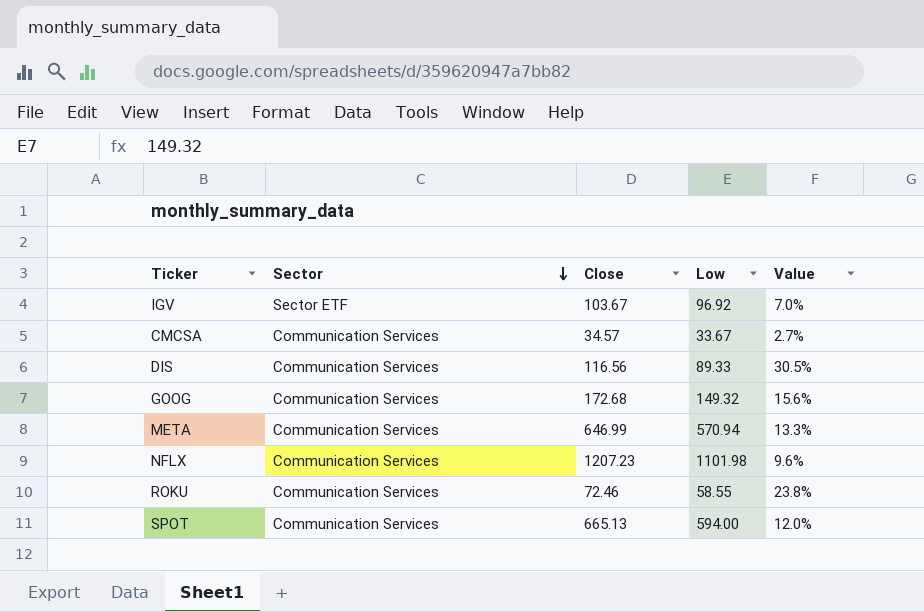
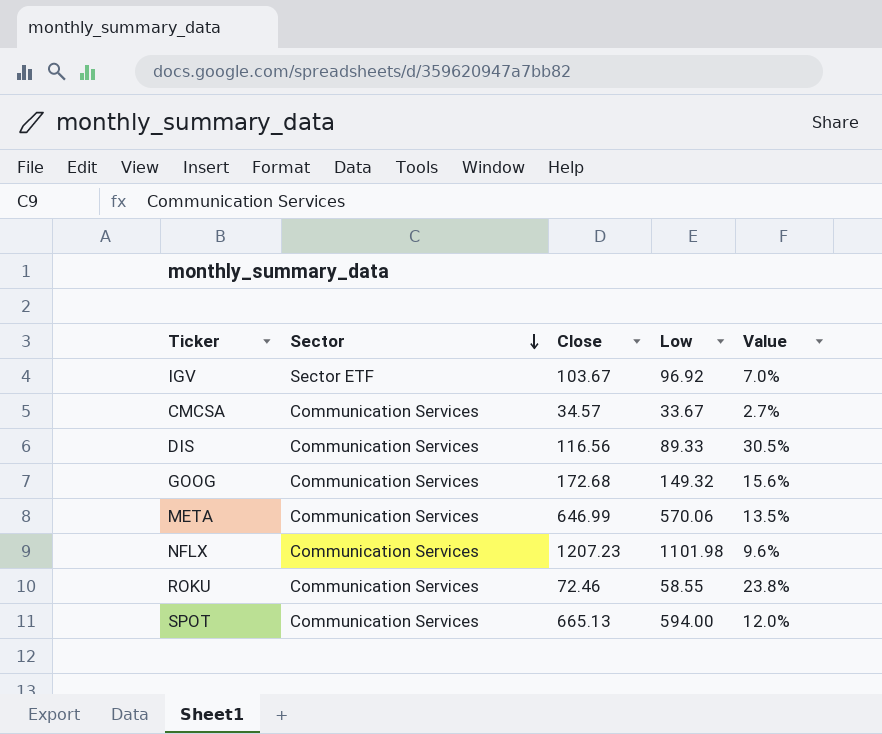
META | Low: 570.94 -> 570.06
META | Value: 13.3% -> 13.5%

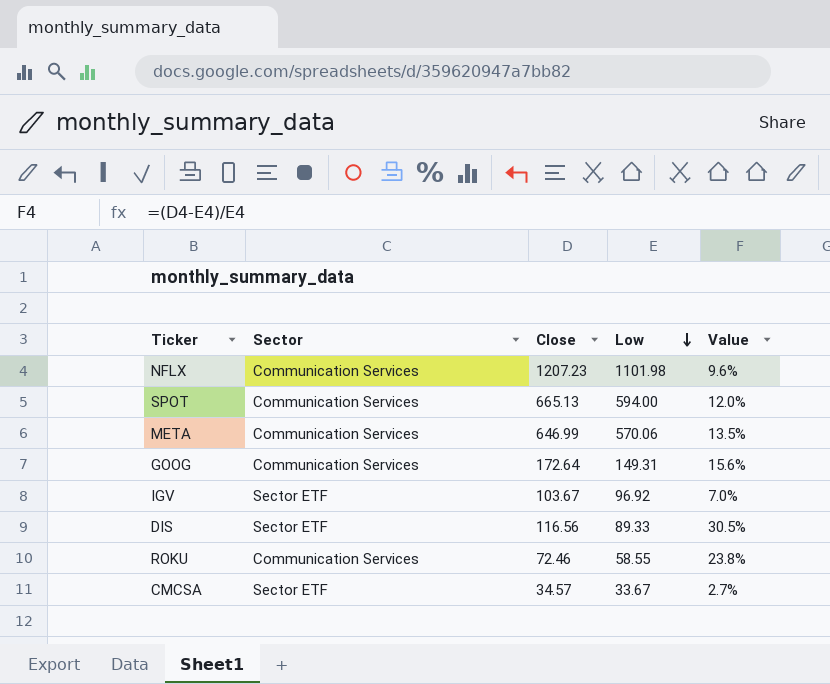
row order: Sector descending -> Low descending
GOOG | Close: 172.68 -> 172.64
GOOG | Low: 149.32 -> 149.31
DIS | Sector: Communication Services -> Sector ETF
CMCSA | Sector: Communication Services -> Sector ETF

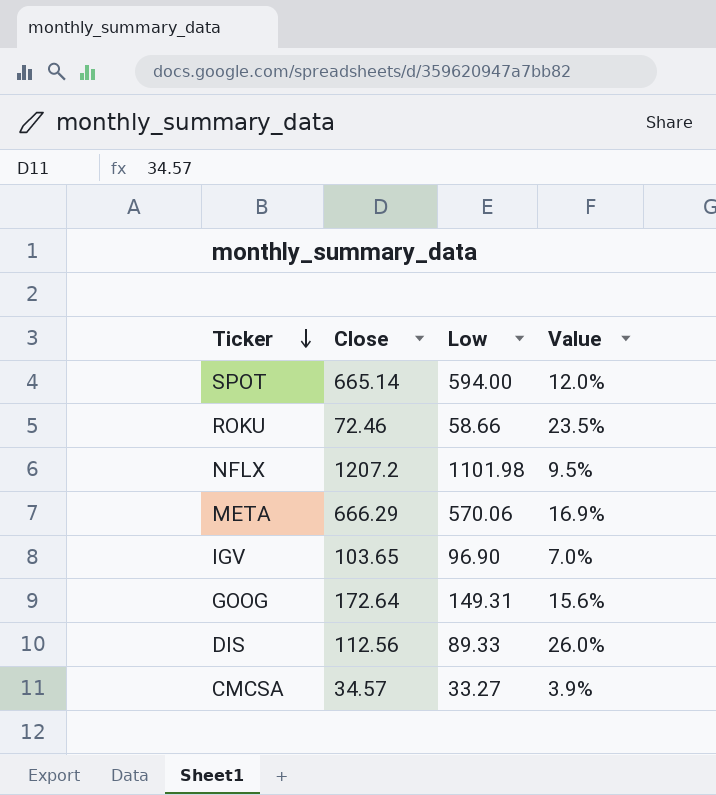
row order: Low descending -> Ticker descending
column Sector | position: 2 -> none
SPOT | Close: 665.13 -> 665.14
ROKU | Low: 58.55 -> 58.66
ROKU | Value: 23.8% -> 23.5%
NFLX | Close: 1207.23 -> 1207.2
NFLX | Value: 9.6% -> 9.5%
META | Close: 646.99 -> 666.29
META | Value: 13.5% -> 16.9%
IGV | Close: 103.67 -> 103.65
IGV | Low: 96.92 -> 96.90
DIS | Close: 116.56 -> 112.56
DIS | Value: 30.5% -> 26.0%
CMCSA | Low: 33.67 -> 33.27
CMCSA | Value: 2.7% -> 3.9%

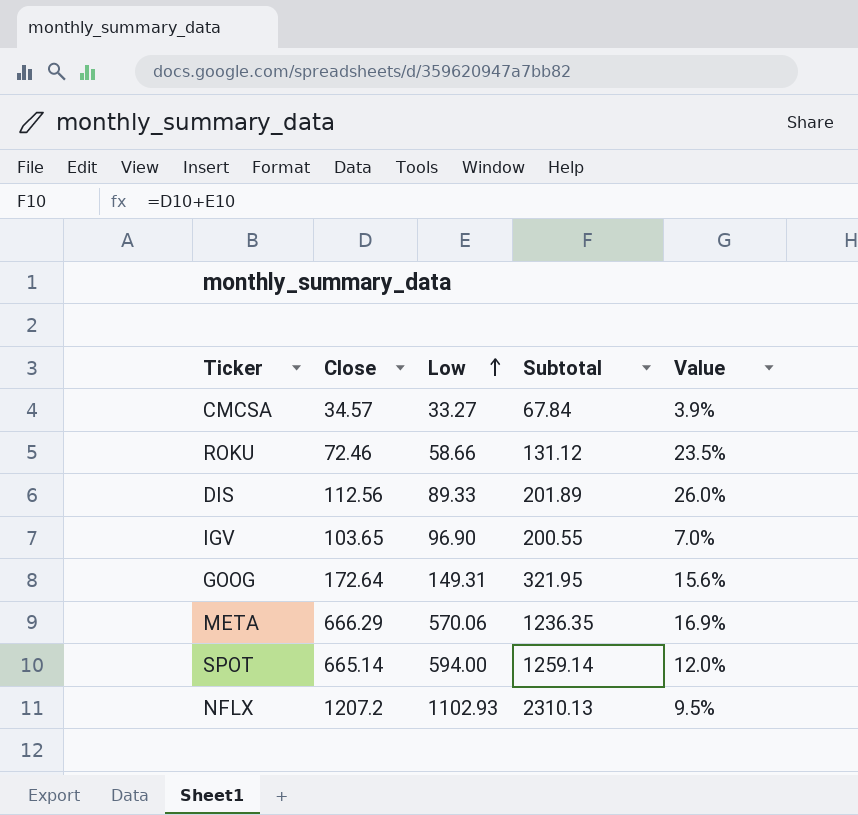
row order: Ticker descending -> Low ascending
column Subtotal | formula: none -> [Close] + [Low]
NFLX | Low: 1101.98 -> 1102.93

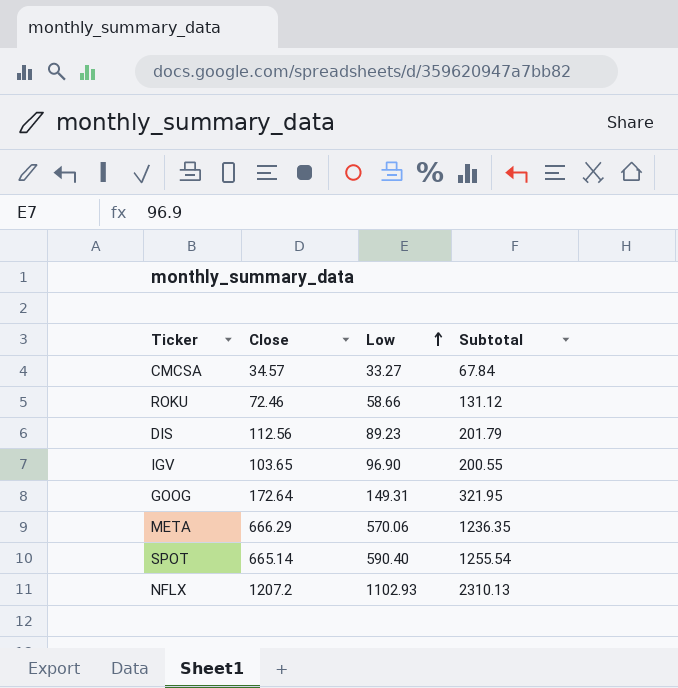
column Value | formula: ([Close] - [Low]) / [Low] -> none
DIS | Low: 89.33 -> 89.23
DIS | Subtotal: 201.89 -> 201.79
SPOT | Low: 594.00 -> 590.40
SPOT | Subtotal: 1259.14 -> 1255.54

